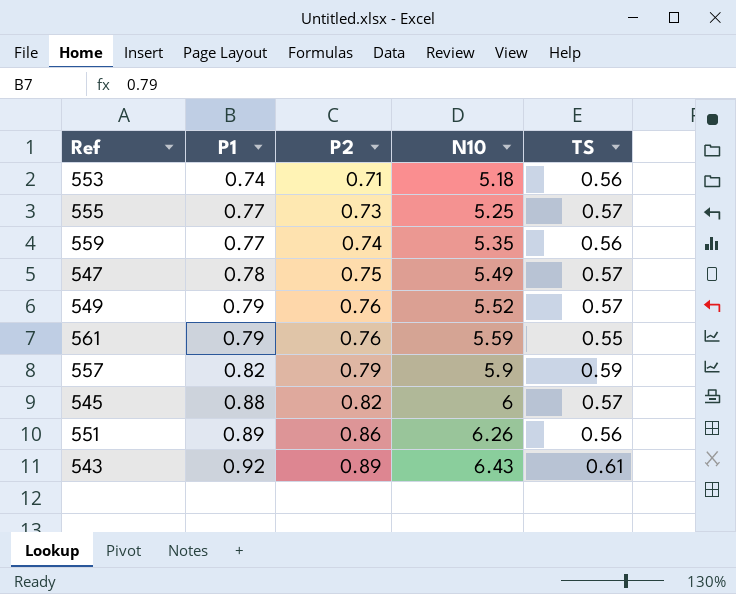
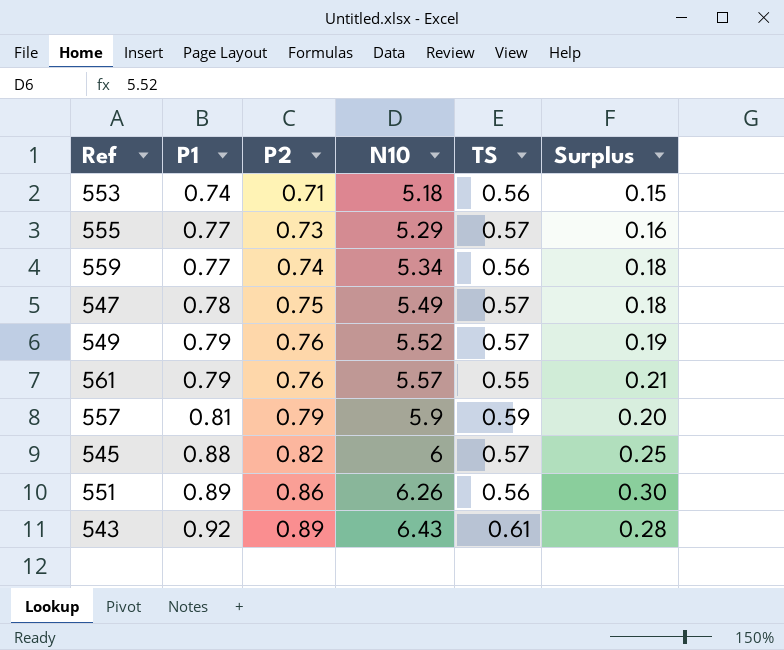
column Surplus | formula: none -> [P2] - [TS]
555 | N10: 5.25 -> 5.29
559 | N10: 5.35 -> 5.34
561 | N10: 5.59 -> 5.57
557 | P1: 0.82 -> 0.81

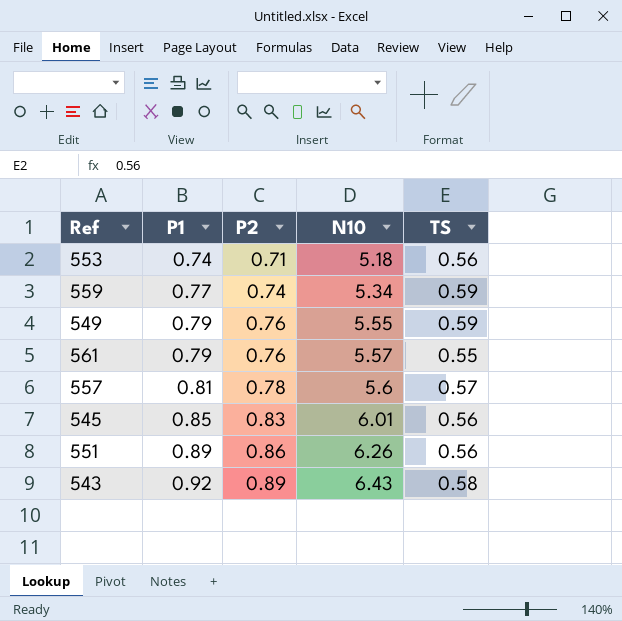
column Surplus | formula: [P2] - [TS] -> none
row 555: 0.77 | 0.73 | 5.29 | 0.57 | 0.16 -> none
row 547: 0.78 | 0.75 | 5.49 | 0.57 | 0.18 -> none
559 | TS: 0.56 -> 0.59
549 | N10: 5.52 -> 5.55
549 | TS: 0.57 -> 0.59
557 | P2: 0.79 -> 0.78
557 | N10: 5.9 -> 5.6
557 | TS: 0.59 -> 0.57
545 | P1: 0.88 -> 0.85
545 | P2: 0.82 -> 0.83
545 | N10: 6 -> 6.01
545 | TS: 0.57 -> 0.56
543 | TS: 0.61 -> 0.58

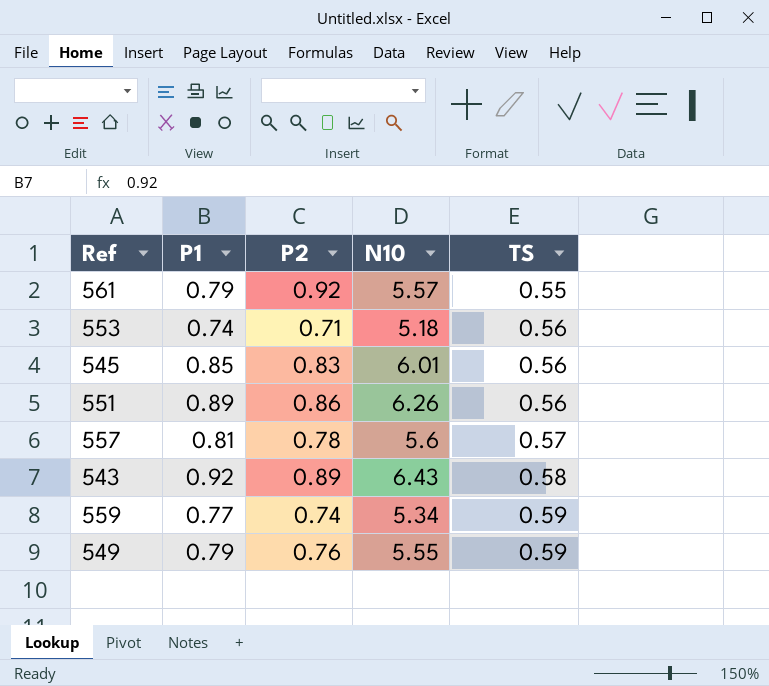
row order: P1 ascending -> TS ascending
561 | P2: 0.76 -> 0.92

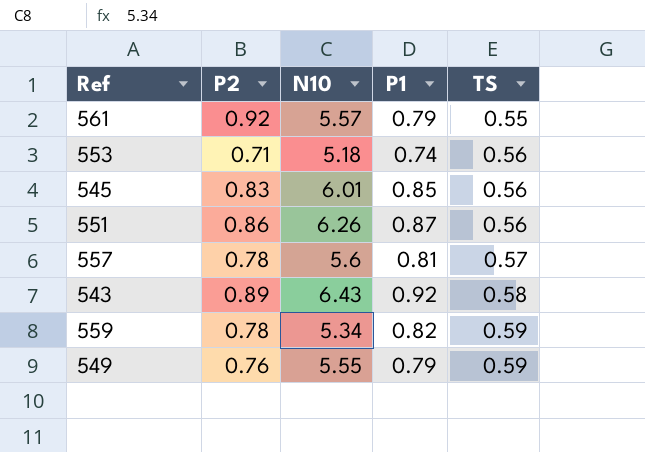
column P1 | position: 2 -> 4
551 | P1: 0.89 -> 0.87
559 | P2: 0.74 -> 0.78
559 | P1: 0.77 -> 0.82

